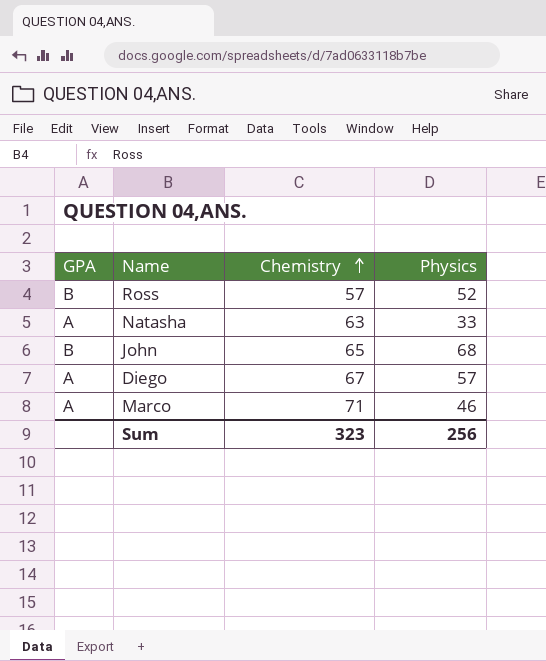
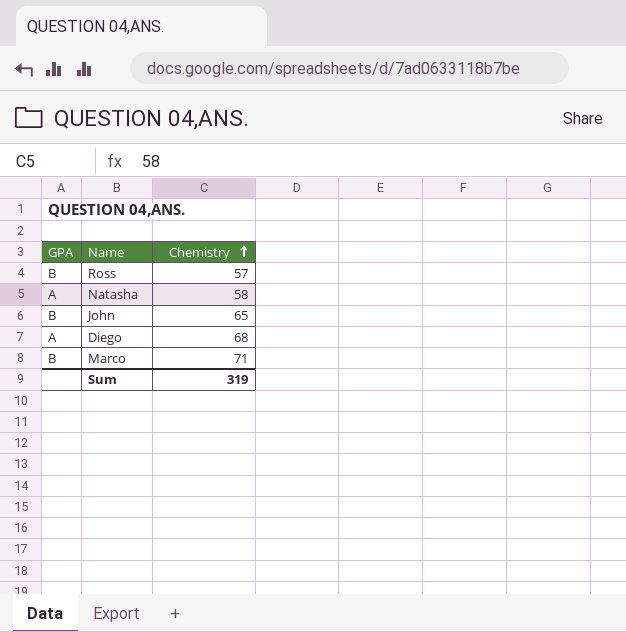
column Physics | position: 4 -> none
Natasha | Chemistry: 63 -> 58
Diego | Chemistry: 67 -> 68
Marco | GPA: A -> B
Sum | Chemistry: 323 -> 319

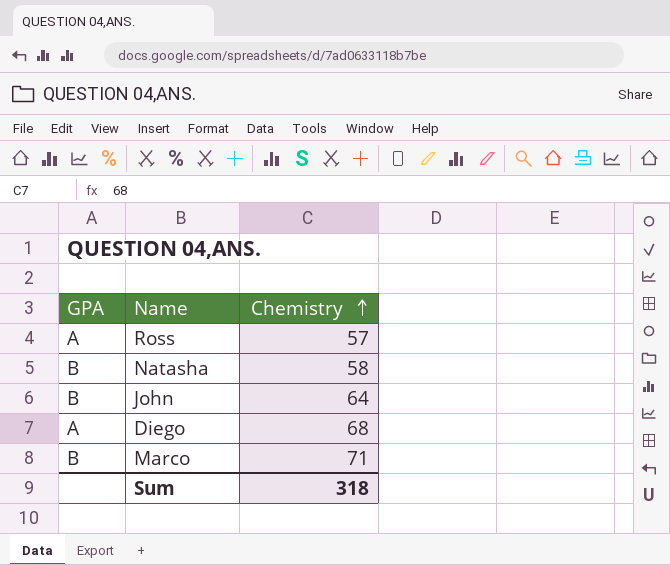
Ross | GPA: B -> A
Natasha | GPA: A -> B
John | Chemistry: 65 -> 64
Sum | Chemistry: 319 -> 318

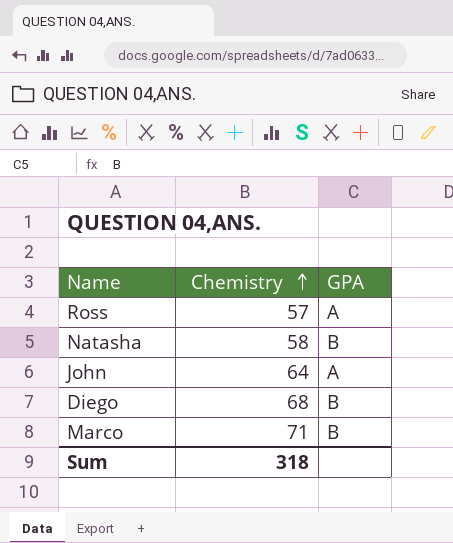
column GPA | position: 1 -> 3
John | GPA: B -> A
Diego | GPA: A -> B

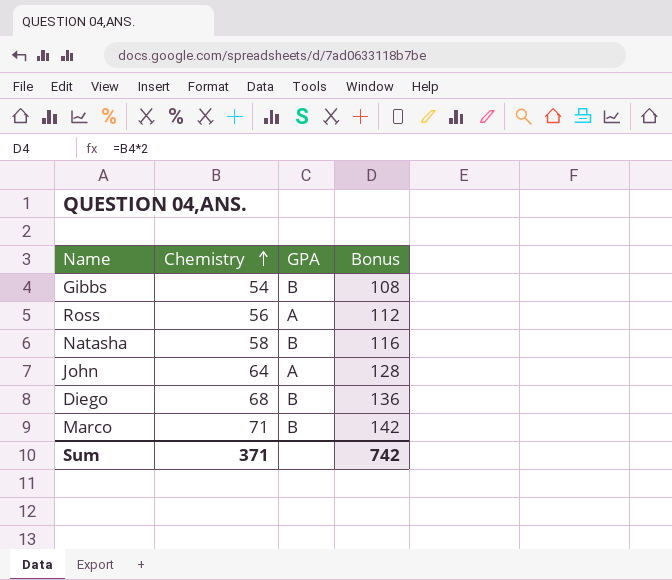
column Bonus | formula: none -> [Chemistry] * 2
row Gibbs: none -> 54 | B | 108
Ross | Chemistry: 57 -> 56
Sum | Chemistry: 318 -> 371

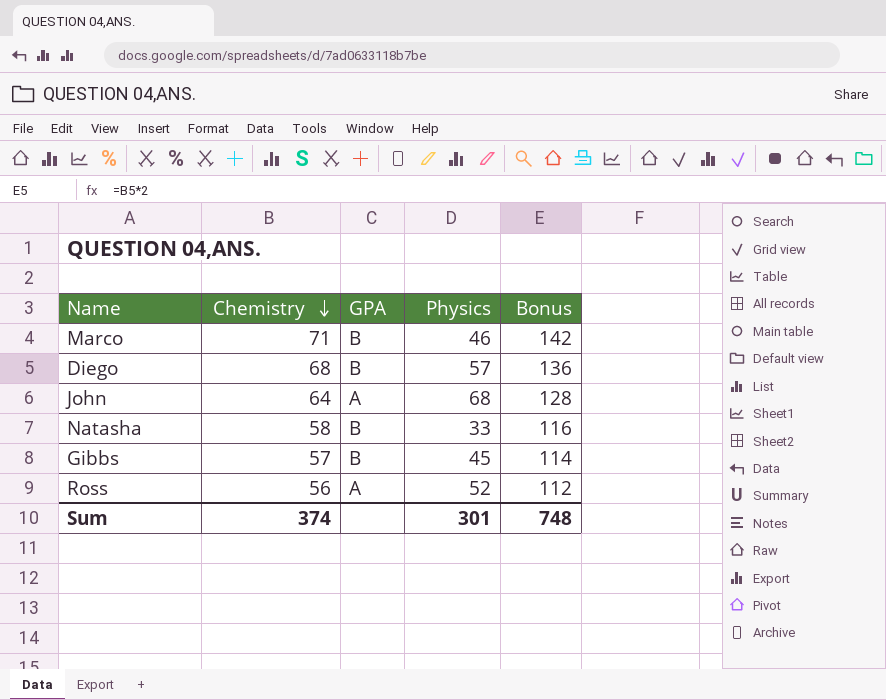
row order: Chemistry ascending -> Chemistry descending
column Physics | position: none -> 4
Gibbs | Chemistry: 54 -> 57
Gibbs | Bonus: 108 -> 114
Sum | Chemistry: 371 -> 374
Sum | Bonus: 742 -> 748

